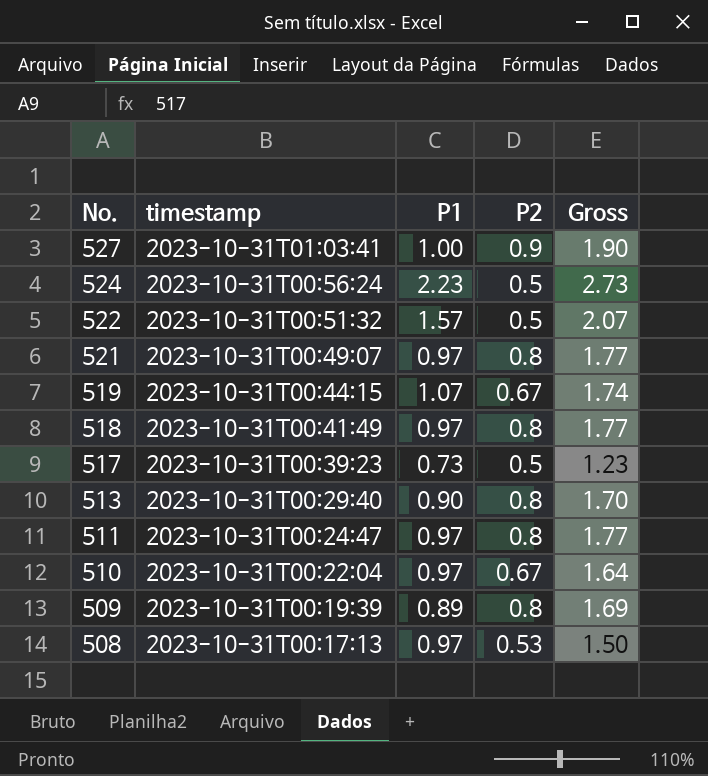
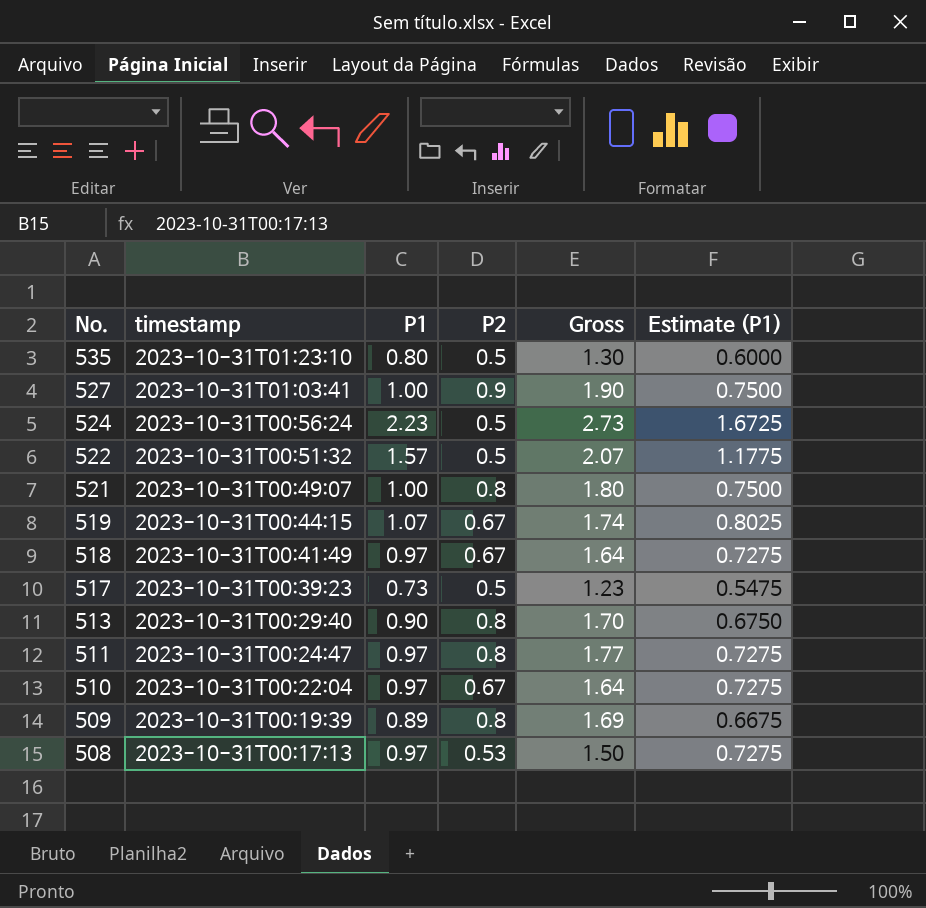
column Estimate (P1) | formula: none -> [P1] * 0.75
row 535: none -> 2023-10-31T01:23:10 | 0.80 | 0.5 | 1.30 | 0.6000
521 | P1: 0.97 -> 1.00
521 | Gross: 1.77 -> 1.80
518 | P2: 0.8 -> 0.67
518 | Gross: 1.77 -> 1.64

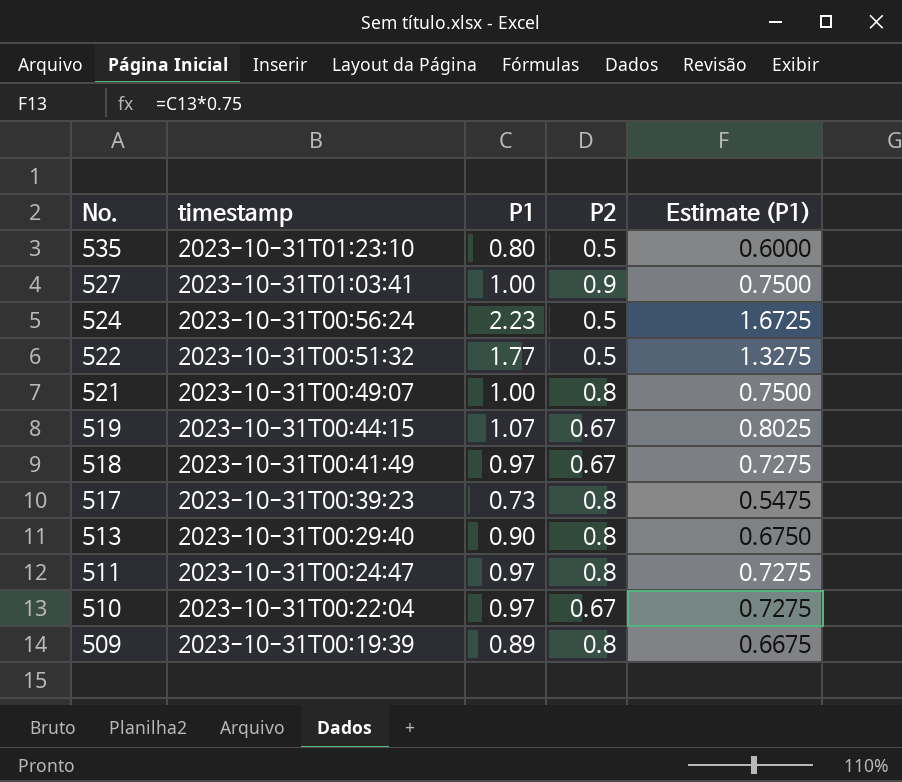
column Gross | formula: [P1] + [P2] -> none
row 508: 2023-10-31T00:17:13 | 0.97 | 0.53 | 1.50 | 0.7275 -> none
522 | P1: 1.57 -> 1.77
522 | Estimate (P1): 1.1775 -> 1.3275
517 | P2: 0.5 -> 0.8

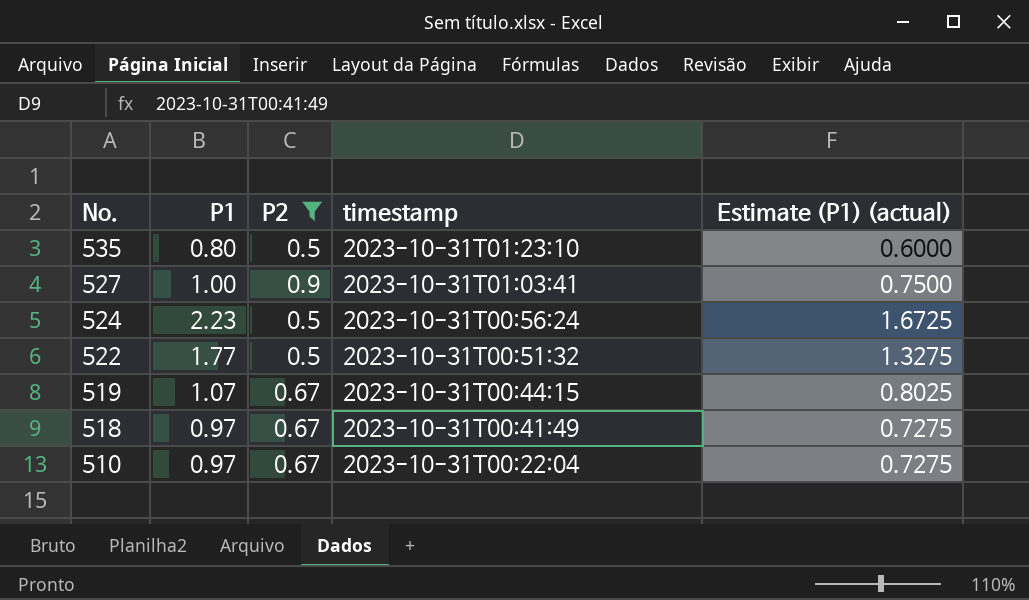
filter: none -> P2 != 0.8
column timestamp | position: 2 -> 4
column name: Estimate (P1) -> Estimate (P1) (actual)

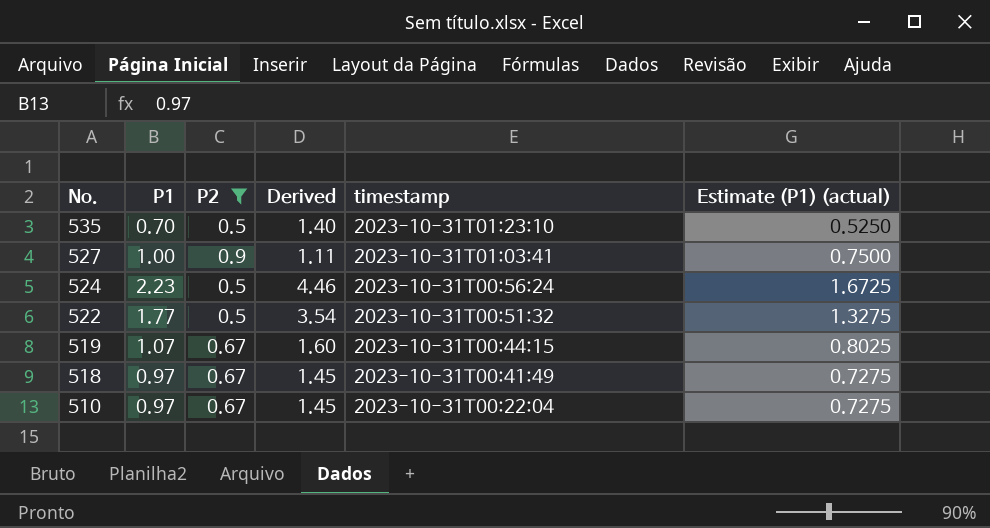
column Derived | formula: none -> [P1] / [P2]
535 | P1: 0.80 -> 0.70
535 | Estimate (P1) (actual): 0.6000 -> 0.5250

